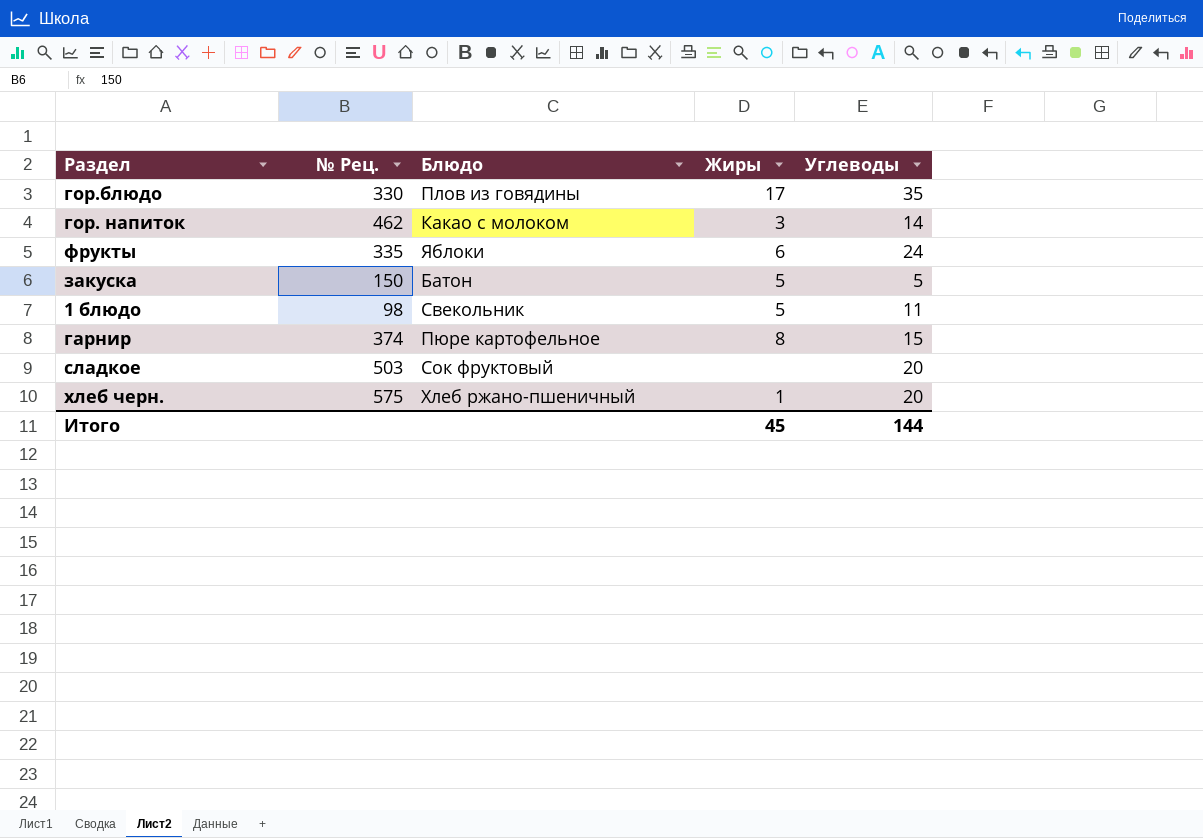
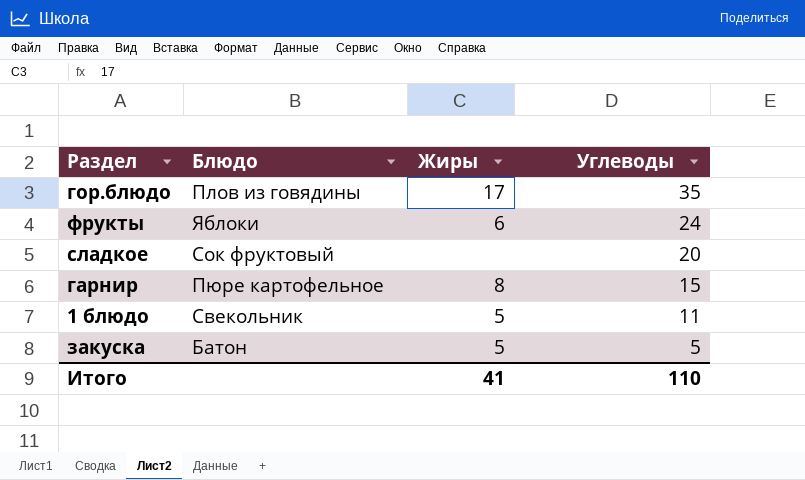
row order: none -> Углеводы descending
column № Рец. | position: 2 -> none
row гор. напиток: 462 | Какао с молоком | 3 | 14 -> none
row хлеб черн.: 575 | Хлеб ржано-пшеничный | 1 | 20 -> none
Итого | Жиры: 45 -> 41
Итого | Углеводы: 144 -> 110

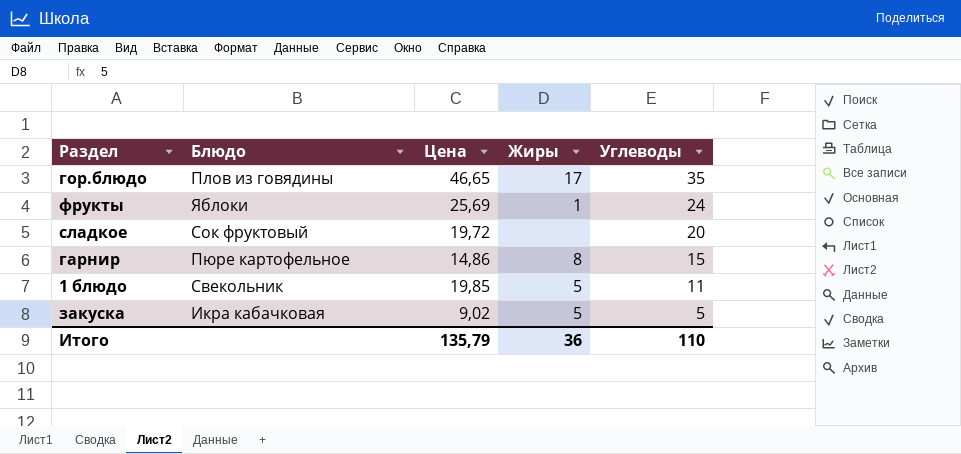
column Цена | position: none -> 3
фрукты | Жиры: 6 -> 1
закуска | Блюдо: Батон -> Икра кабачковая
Итого | Жиры: 41 -> 36

